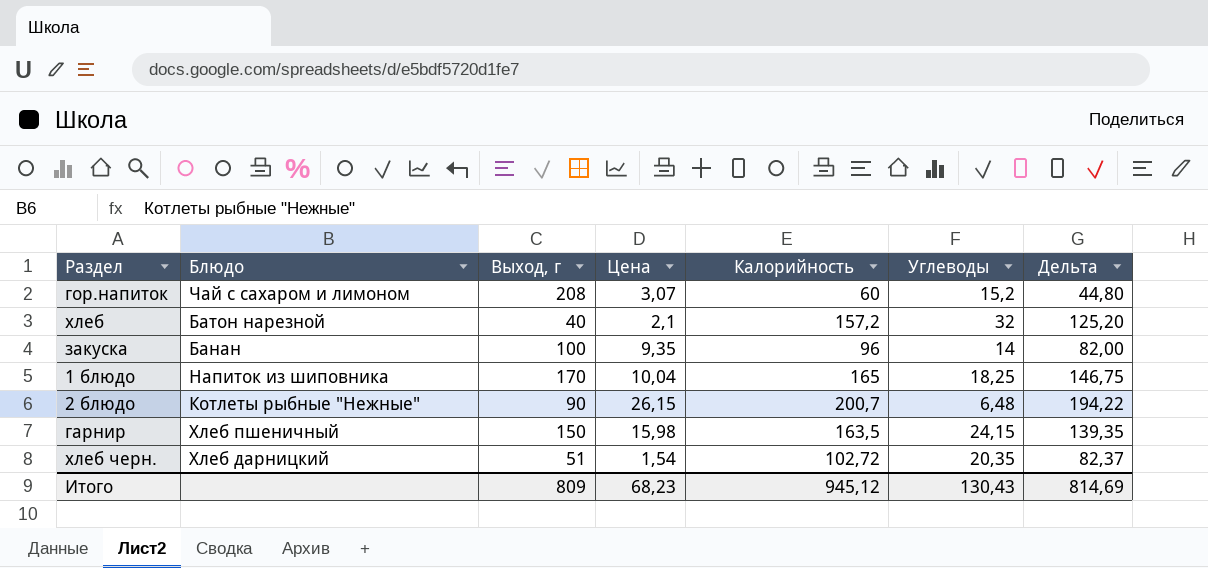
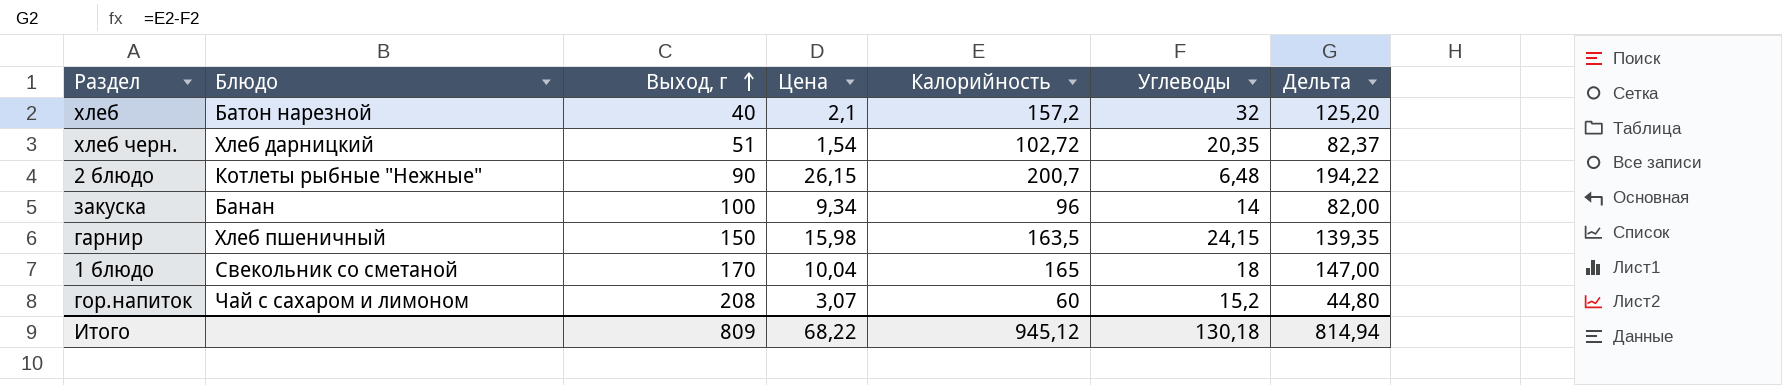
row order: none -> Выход, г ascending
закуска | Цена: 9,35 -> 9,34
1 блюдо | Блюдо: Напиток из шиповника -> Свекольник со сметаной
1 блюдо | Углеводы: 18,25 -> 18
1 блюдо | Дельта: 146,75 -> 147,00
Итого | Цена: 68,23 -> 68,22
Итого | Углеводы: 130,43 -> 130,18
Итого | Дельта: 814,69 -> 814,94

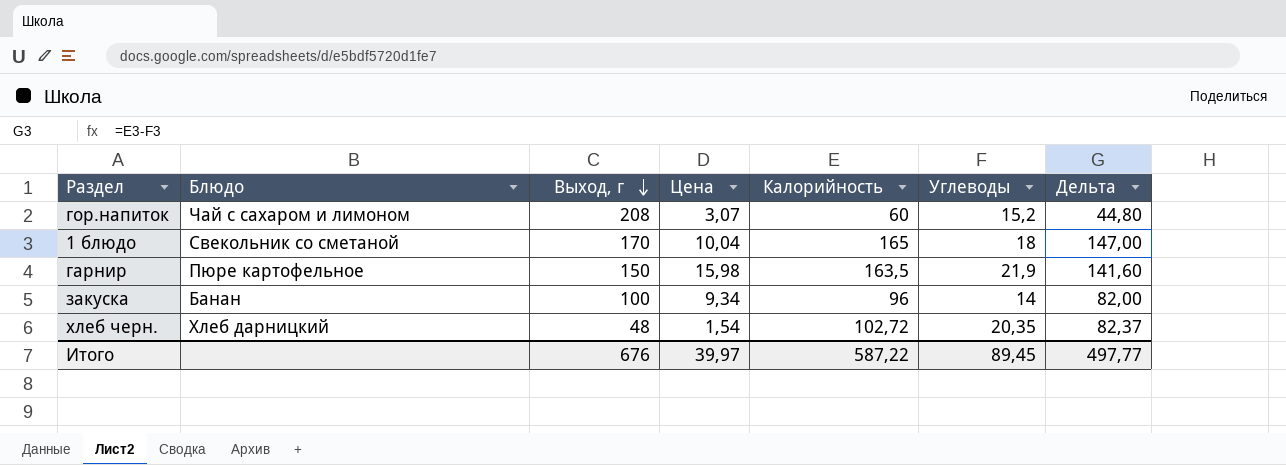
row order: Выход, г ascending -> Выход, г descending
row хлеб: Батон нарезной | 40 | 2,1 | 157,2 | 32 | 125,20 -> none
row 2 блюдо: Котлеты рыбные "Нежные" | 90 | 26,15 | 200,7 | 6,48 | 194,22 -> none
гарнир | Блюдо: Хлеб пшеничный -> Пюре картофельное
гарнир | Углеводы: 24,15 -> 21,9
гарнир | Дельта: 139,35 -> 141,60
хлеб черн. | Выход, г: 51 -> 48
Итого | Выход, г: 809 -> 676
Итого | Цена: 68,22 -> 39,97
Итого | Калорийность: 945,12 -> 587,22
Итого | Углеводы: 130,18 -> 89,45
Итого | Дельта: 814,94 -> 497,77

